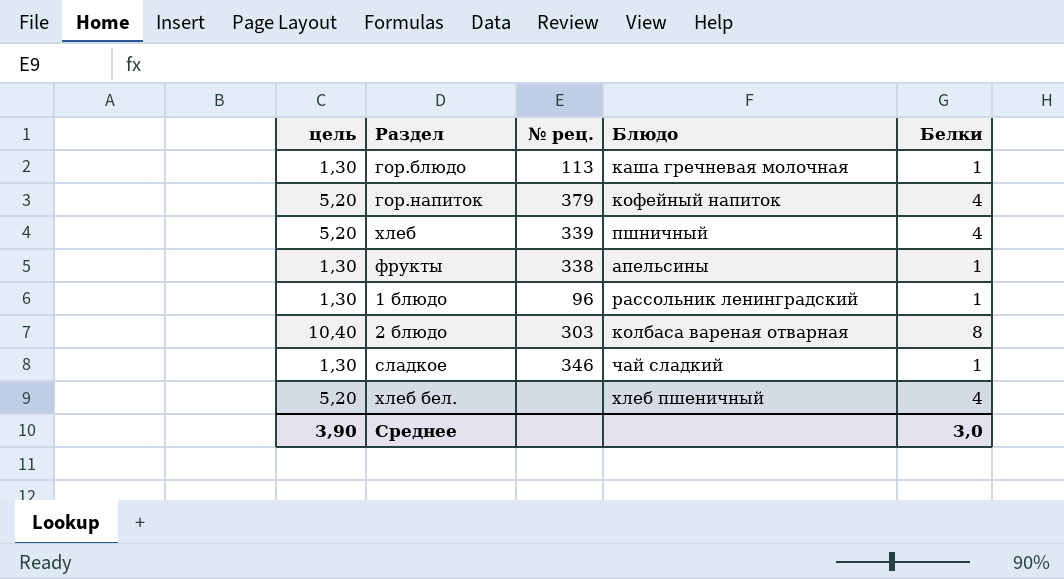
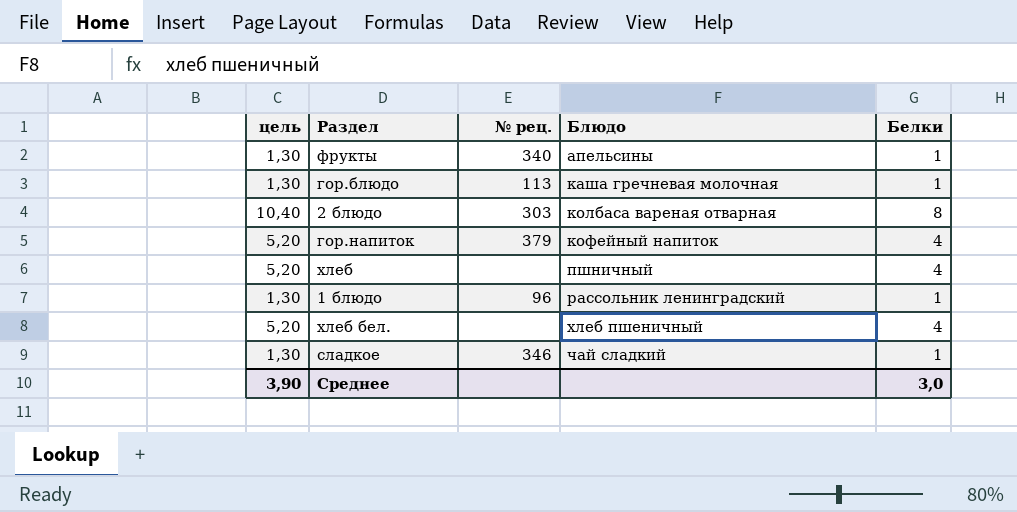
row order: none -> Блюдо ascending
фрукты | № рец.: 338 -> 340
хлеб | № рец.: 339 -> none

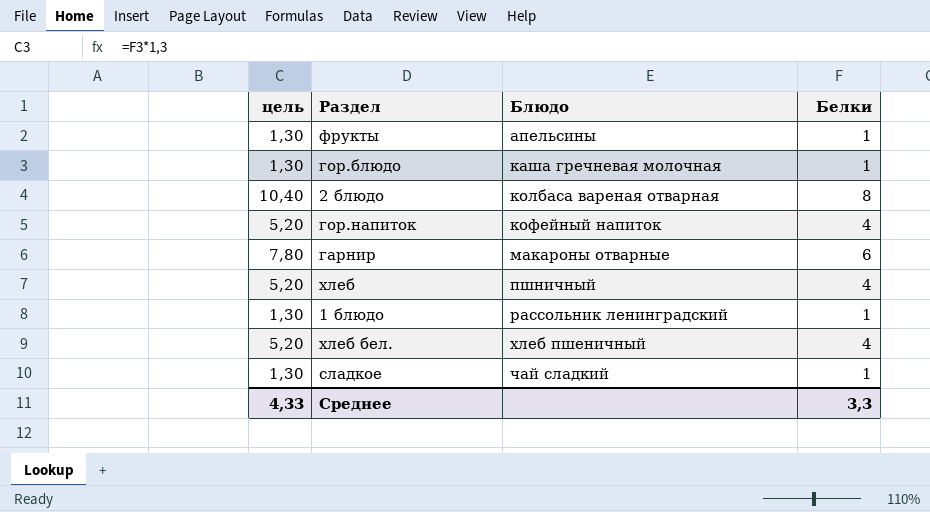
column № рец. | position: 3 -> none
row гарнир: none -> 7,80 | макароны отварные | 6
Среднее | цель: 3,90 -> 4,33
Среднее | Белки: 3,0 -> 3,3

